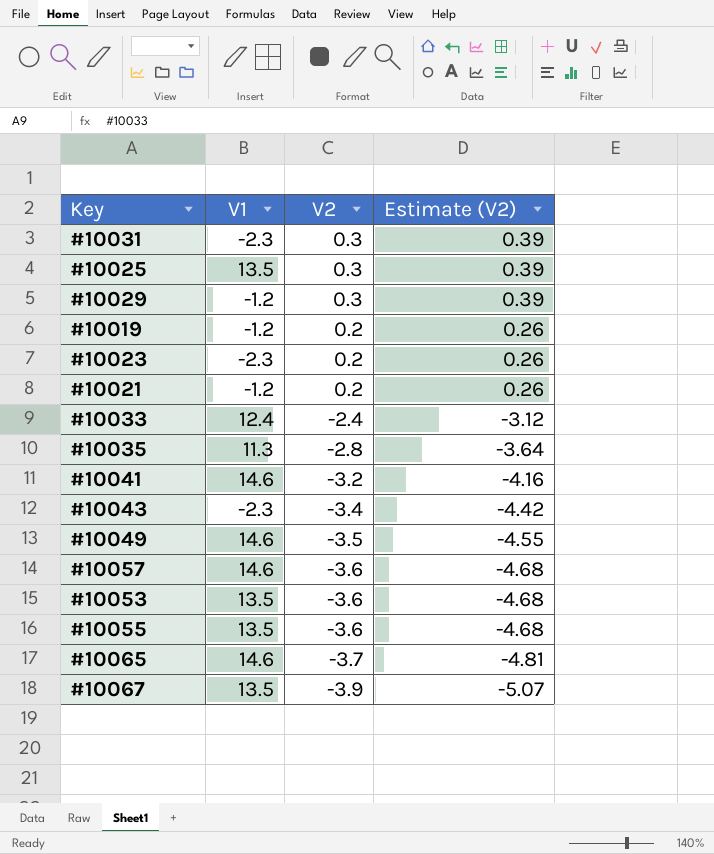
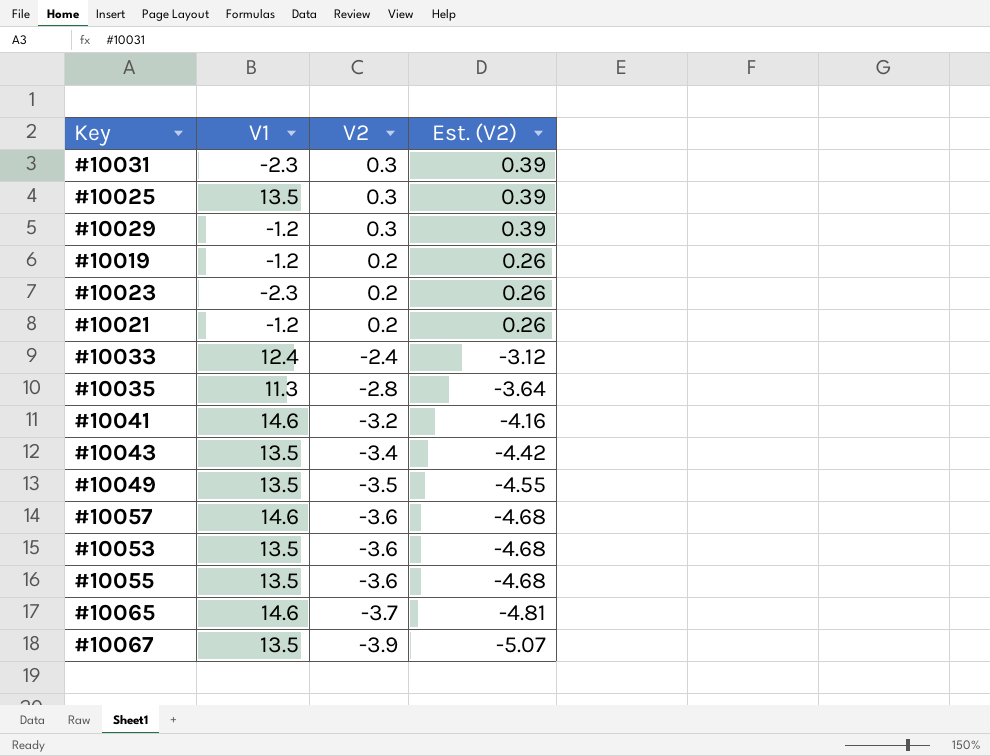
column name: Estimate (V2) -> Est. (V2)
#10043 | V1: -2.3 -> 13.5
#10049 | V1: 14.6 -> 13.5

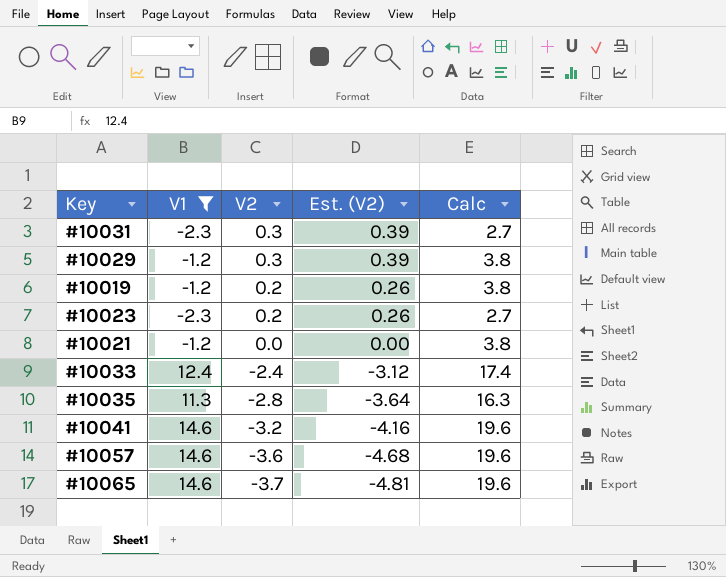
filter: none -> V1 != 13.5
column Calc | formula: none -> [V1] + 5
#10021 | V2: 0.2 -> 0.0
#10021 | Est. (V2): 0.26 -> 0.00

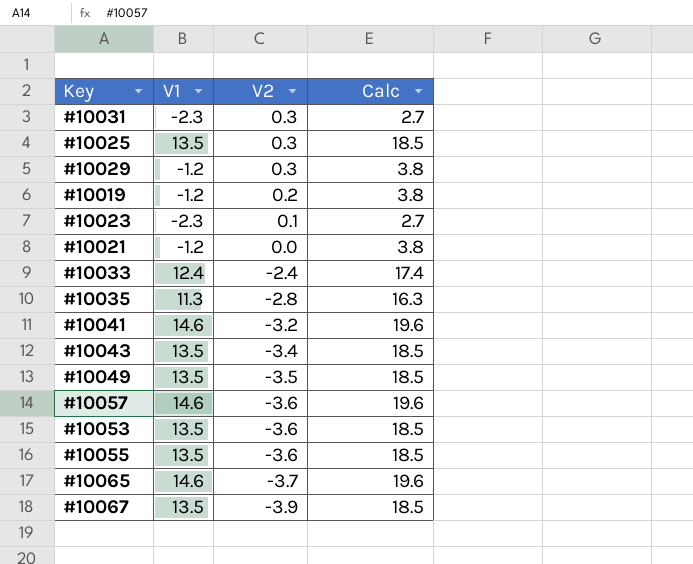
filter: V1 != 13.5 -> none
column Est. (V2) | formula: [V2] * 1.3 -> none
#10023 | V2: 0.2 -> 0.1

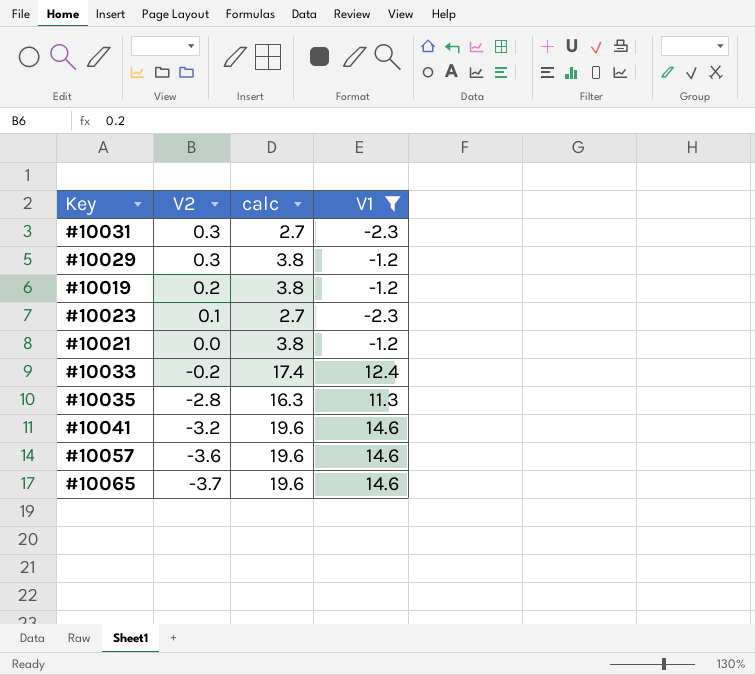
filter: none -> V1 != 13.5
column name: Calc -> calc
column V1 | position: 2 -> 4
#10033 | V2: -2.4 -> -0.2

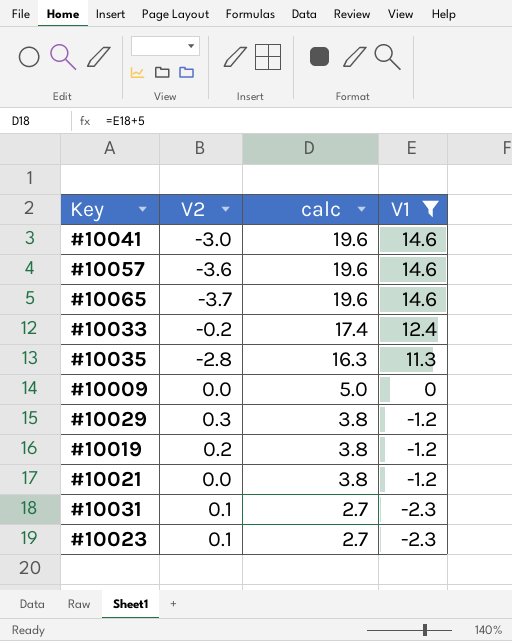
row order: V2 descending -> calc descending
#10041 | V2: -3.2 -> -3.0
row #10009: none -> 0.0 | 5.0 | 0
#10031 | V2: 0.3 -> 0.1

